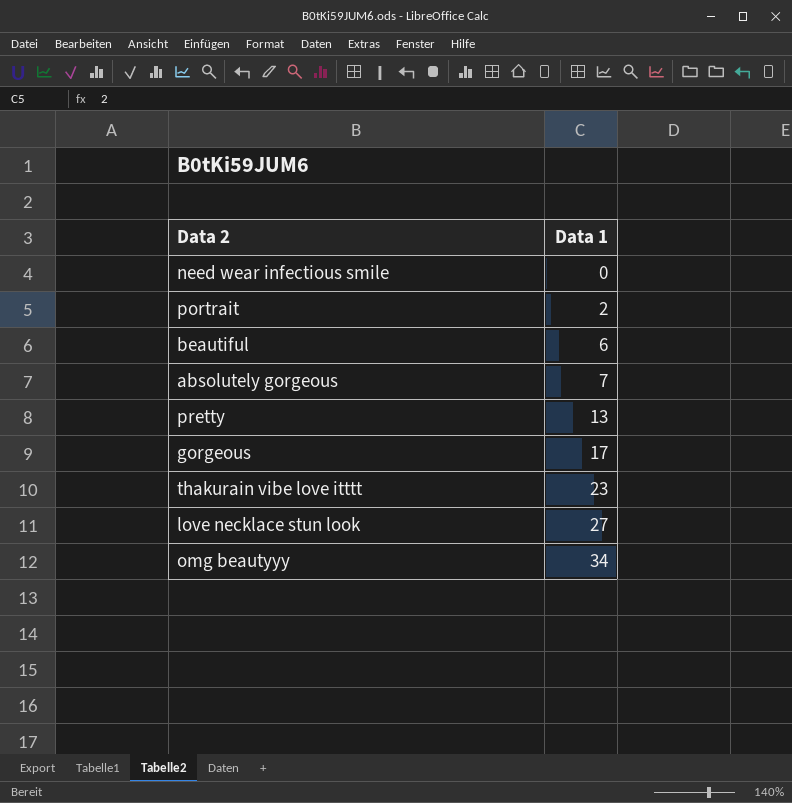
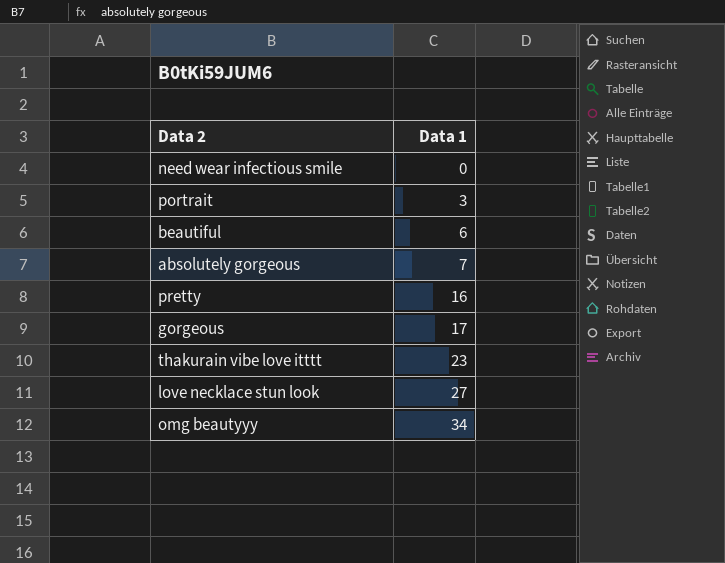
portrait | Data 1: 2 -> 3
pretty | Data 1: 13 -> 16

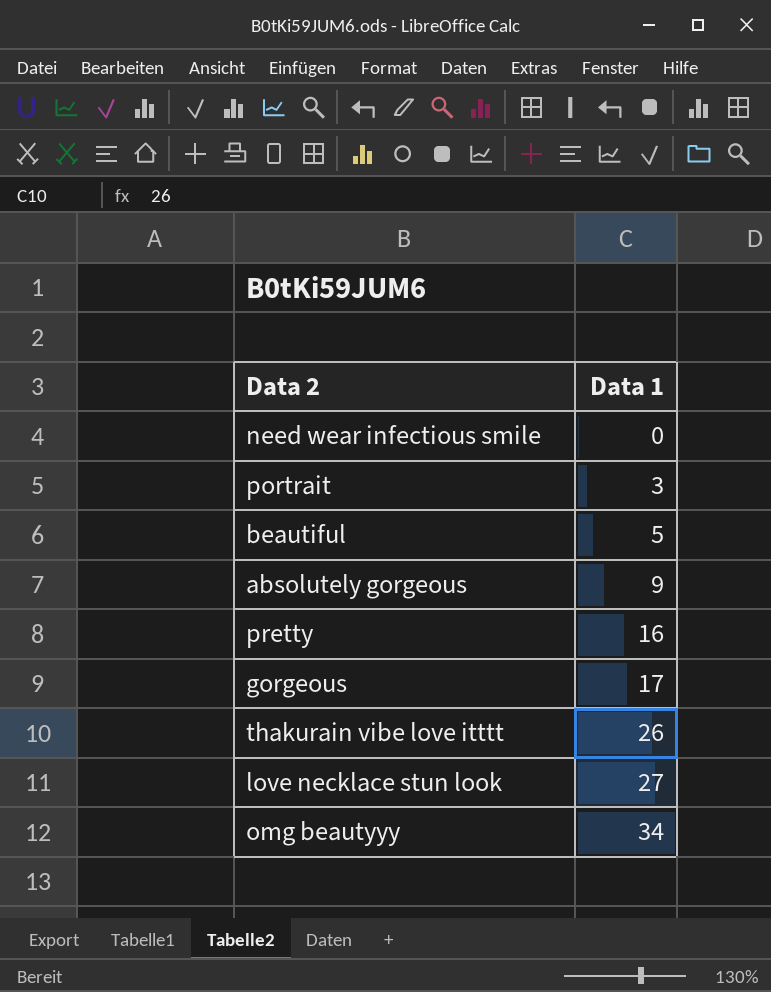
beautiful | Data 1: 6 -> 5
absolutely gorgeous | Data 1: 7 -> 9
thakurain vibe love itttt | Data 1: 23 -> 26

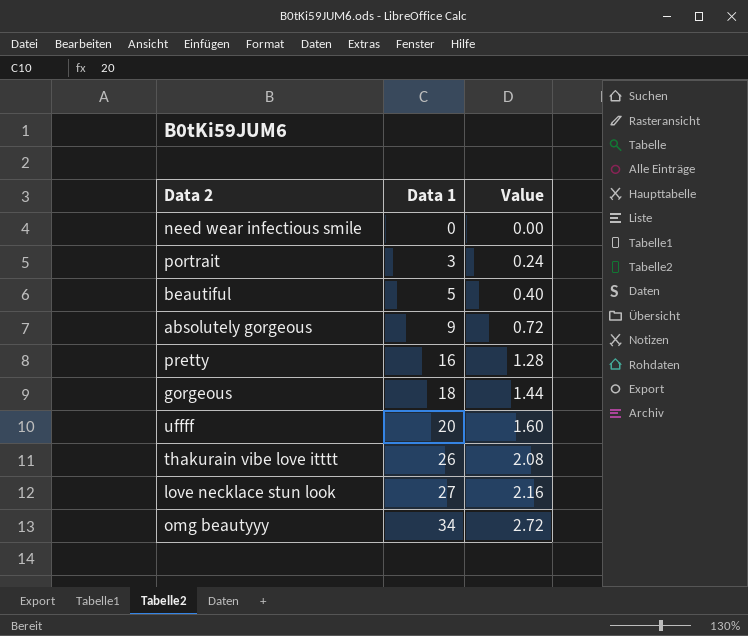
column Value | formula: none -> [Data 1] * 0.08
gorgeous | Data 1: 17 -> 18
row uffff: none -> 20 | 1.60

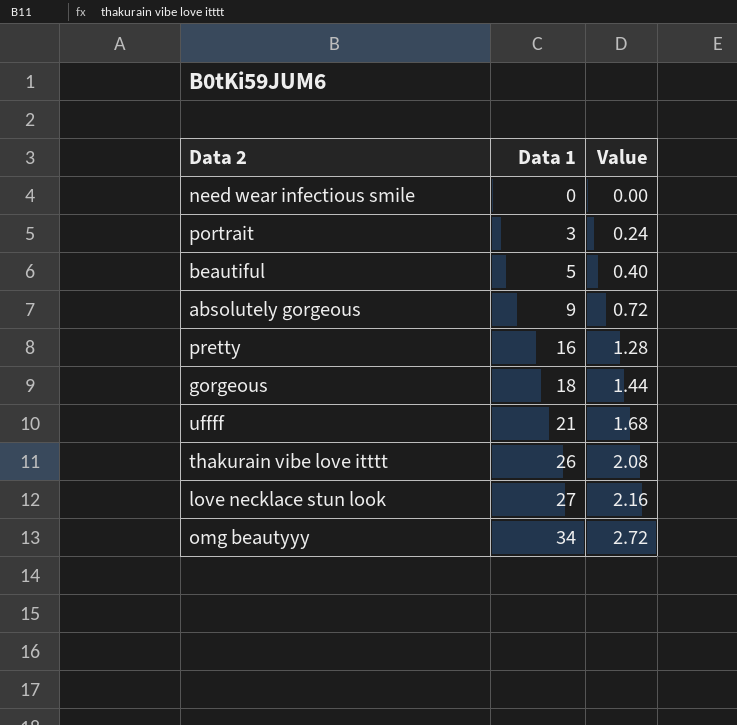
uffff | Data 1: 20 -> 21
uffff | Value: 1.60 -> 1.68

